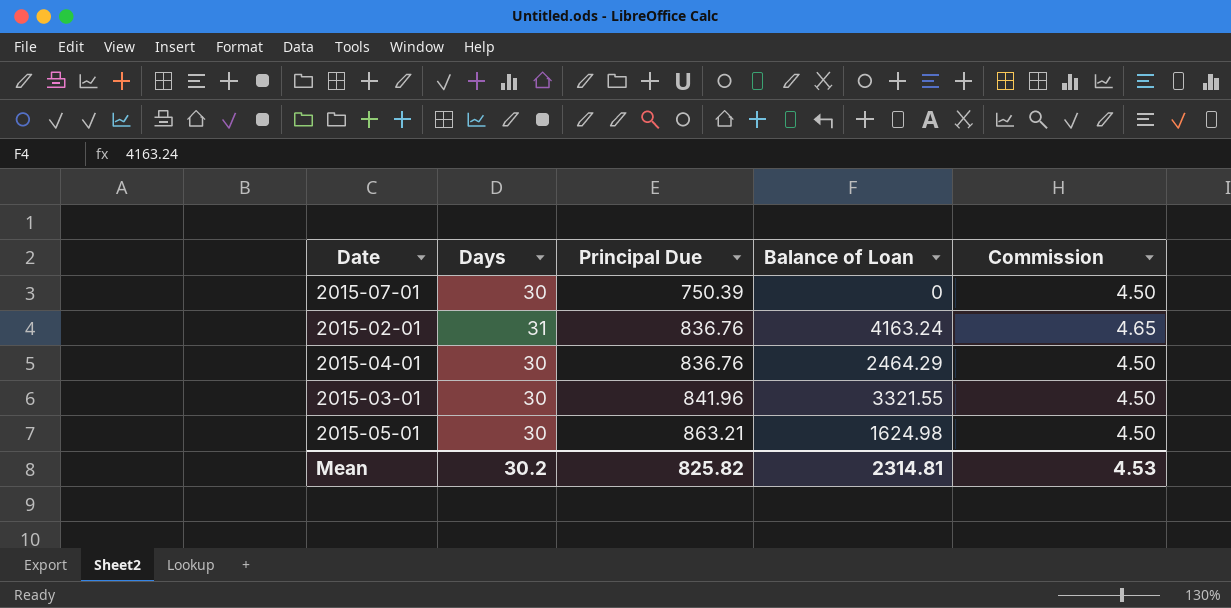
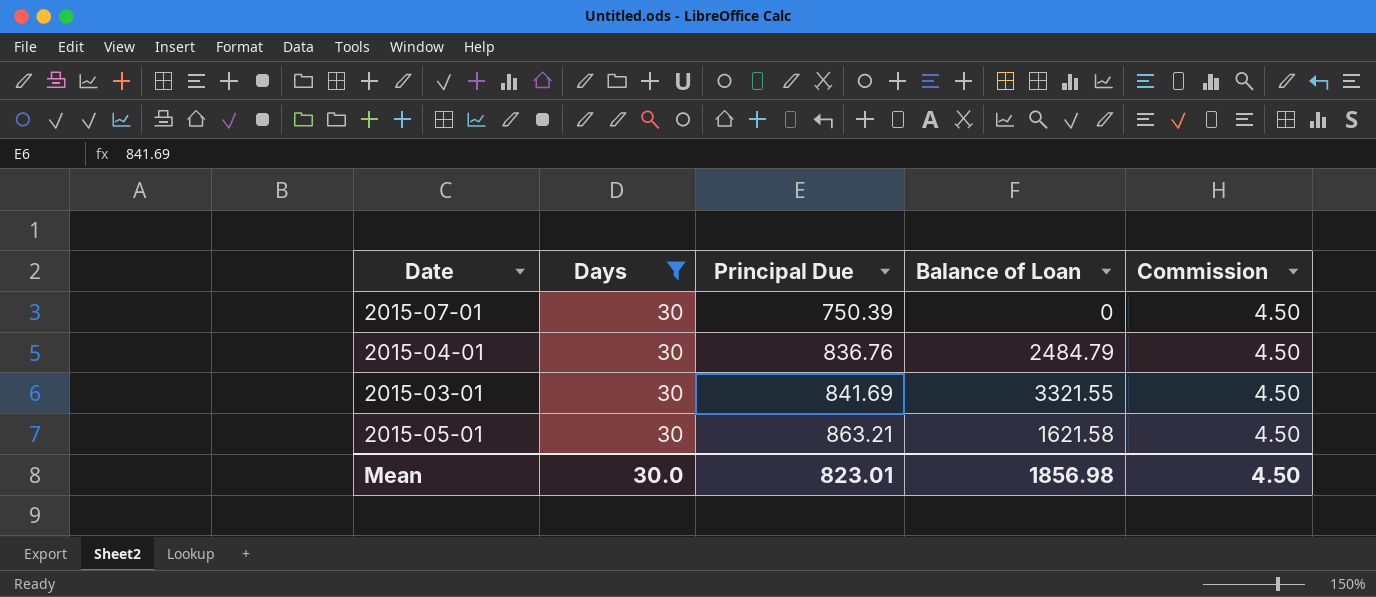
filter: none -> Days = 30
2015-04-01 | Balance of Loan: 2464.29 -> 2484.79
2015-03-01 | Principal Due: 841.96 -> 841.69
2015-05-01 | Balance of Loan: 1624.98 -> 1621.58
Mean | Days: 30.2 -> 30.0
Mean | Principal Due: 825.82 -> 823.01
Mean | Balance of Loan: 2314.81 -> 1856.98
Mean | Commission: 4.53 -> 4.50

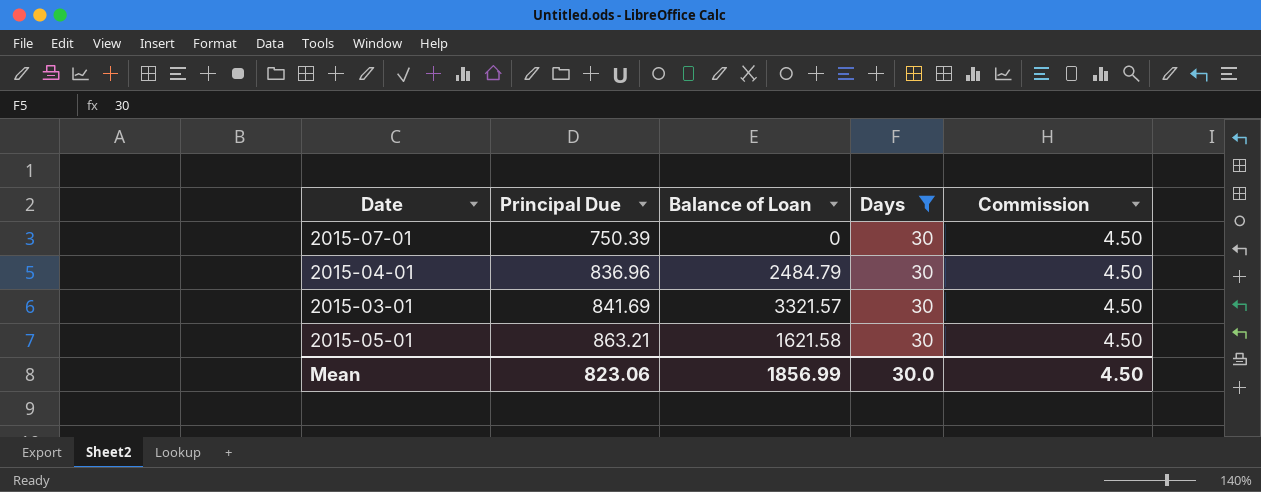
column Days | position: 2 -> 4
2015-04-01 | Principal Due: 836.76 -> 836.96
2015-03-01 | Balance of Loan: 3321.55 -> 3321.57
Mean | Principal Due: 823.01 -> 823.06
Mean | Balance of Loan: 1856.98 -> 1856.99

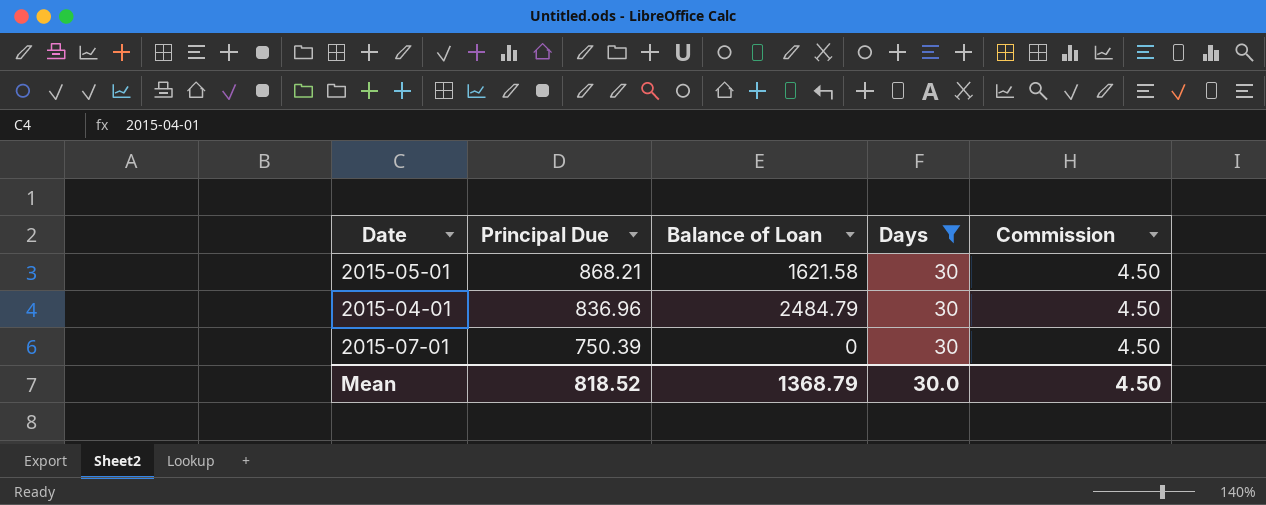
row order: Principal Due ascending -> Principal Due descending
row 2015-03-01: 841.69 | 3321.57 | 30 | 4.50 -> none
2015-05-01 | Principal Due: 863.21 -> 868.21
Mean | Principal Due: 823.06 -> 818.52
Mean | Balance of Loan: 1856.99 -> 1368.79

